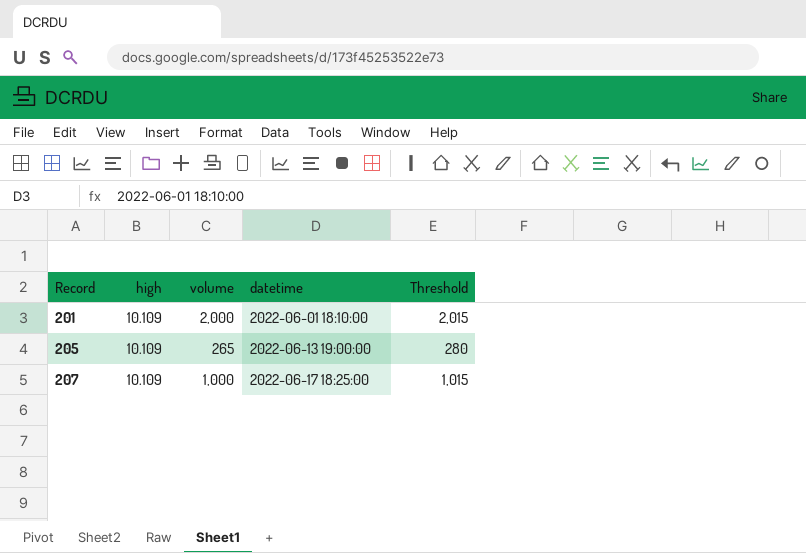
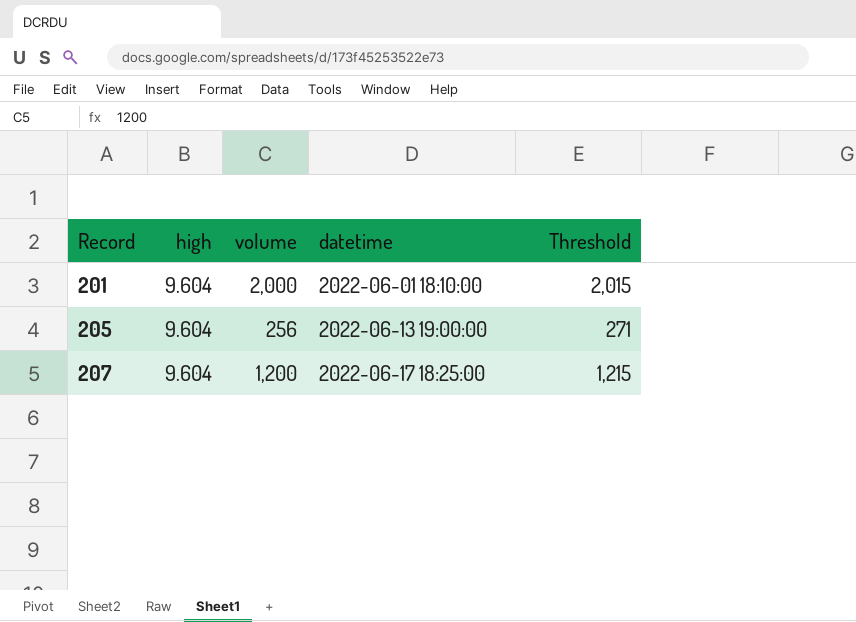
201 | high: 10.109 -> 9.604
205 | high: 10.109 -> 9.604
205 | volume: 265 -> 256
205 | Threshold: 280 -> 271
207 | high: 10.109 -> 9.604
207 | volume: 1,000 -> 1,200
207 | Threshold: 1,015 -> 1,215

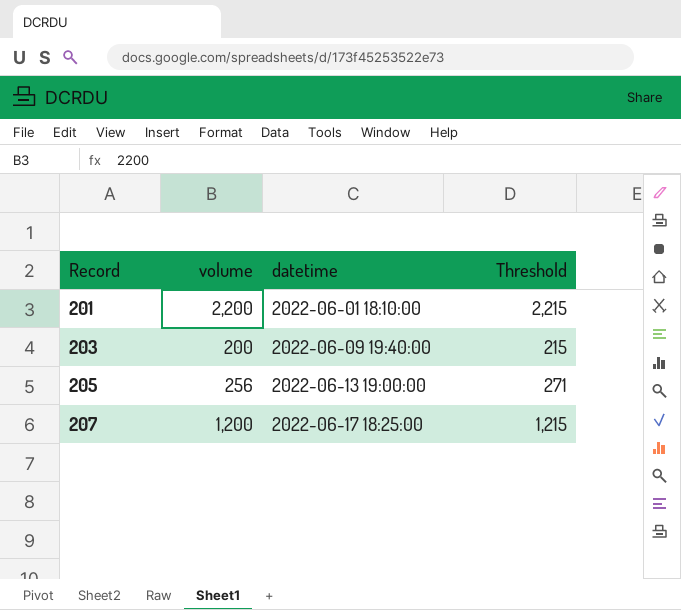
column high | position: 2 -> none
201 | volume: 2,000 -> 2,200
201 | Threshold: 2,015 -> 2,215
row 203: none -> 200 | 2022-06-09 19:40:00 | 215

